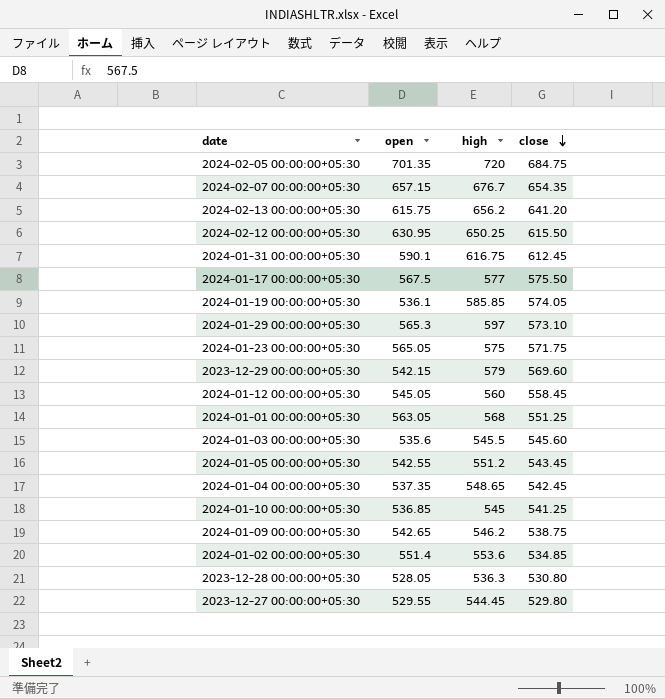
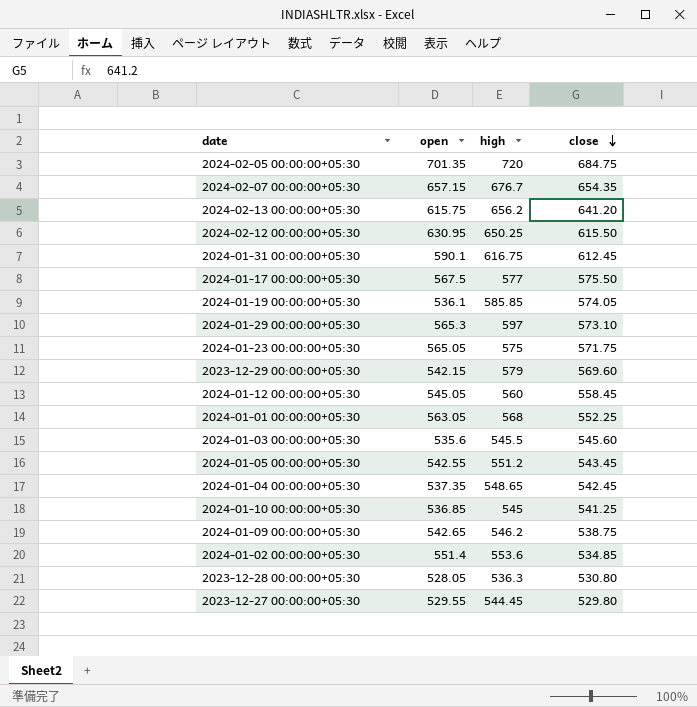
2024-01-01 00:00:00+05:30 | close: 551.25 -> 552.25

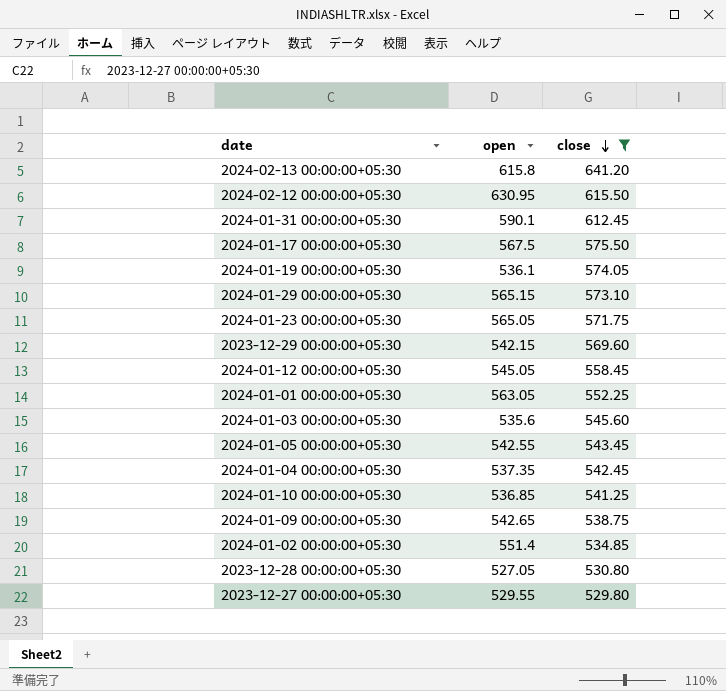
filter: none -> close <= 641.20
column high | position: 3 -> none
2024-02-13 00:00:00+05:30 | open: 615.75 -> 615.8
2024-01-29 00:00:00+05:30 | open: 565.3 -> 565.15
2023-12-28 00:00:00+05:30 | open: 528.05 -> 527.05

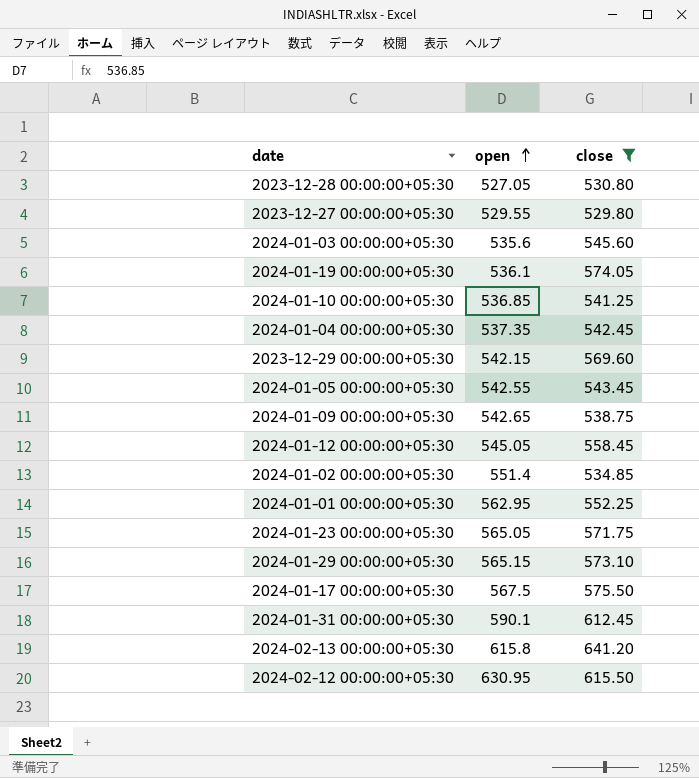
row order: close descending -> open ascending
2024-01-01 00:00:00+05:30 | open: 563.05 -> 562.95

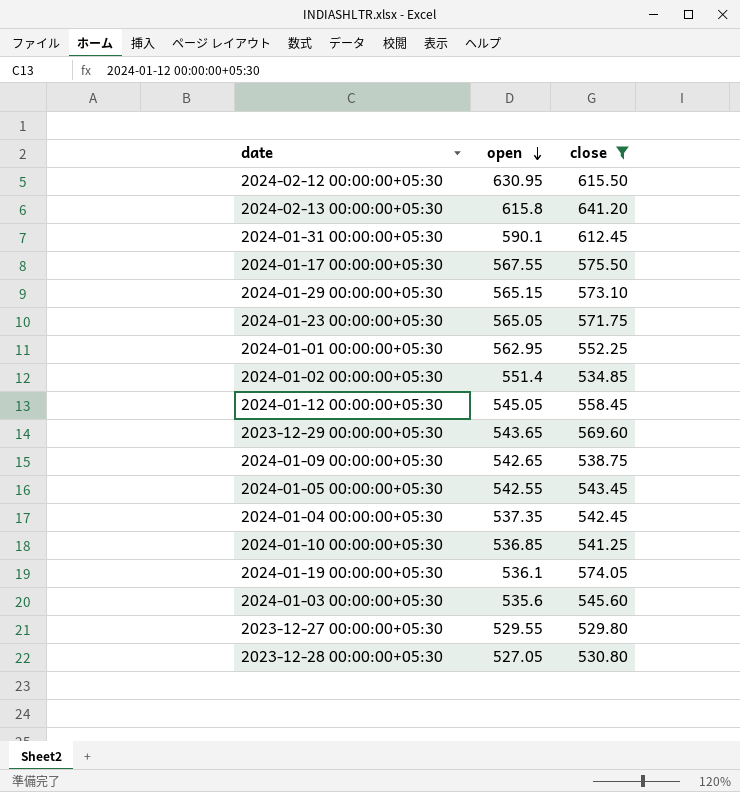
row order: open ascending -> open descending
2024-01-17 00:00:00+05:30 | open: 567.5 -> 567.55
2023-12-29 00:00:00+05:30 | open: 542.15 -> 543.65

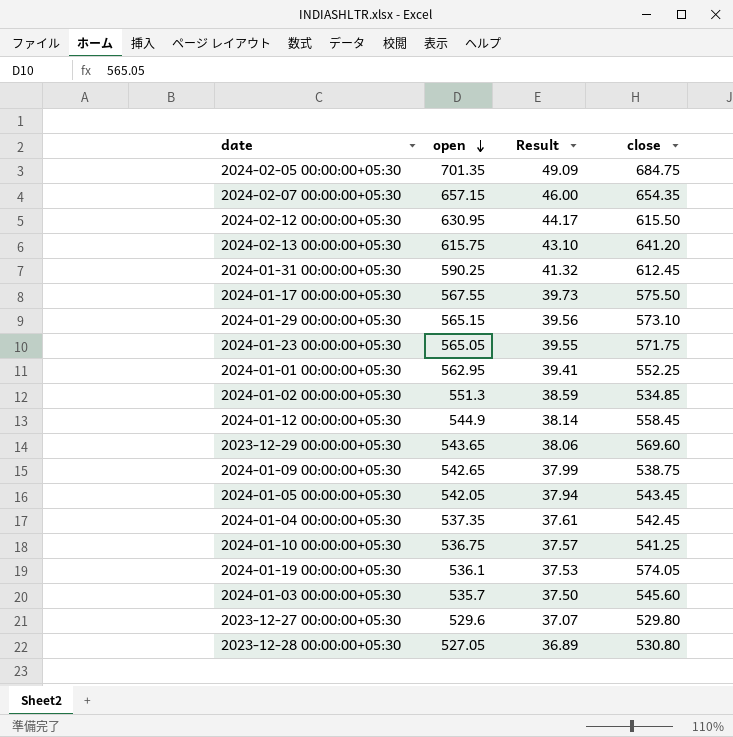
filter: close <= 641.20 -> none
column Result | formula: none -> [open] * 0.07
2024-02-13 00:00:00+05:30 | open: 615.8 -> 615.75
2024-01-31 00:00:00+05:30 | open: 590.1 -> 590.25
2024-01-02 00:00:00+05:30 | open: 551.4 -> 551.3
2024-01-12 00:00:00+05:30 | open: 545.05 -> 544.9
2024-01-05 00:00:00+05:30 | open: 542.55 -> 542.05
2024-01-10 00:00:00+05:30 | open: 536.85 -> 536.75
2024-01-03 00:00:00+05:30 | open: 535.6 -> 535.7
2023-12-27 00:00:00+05:30 | open: 529.55 -> 529.6

